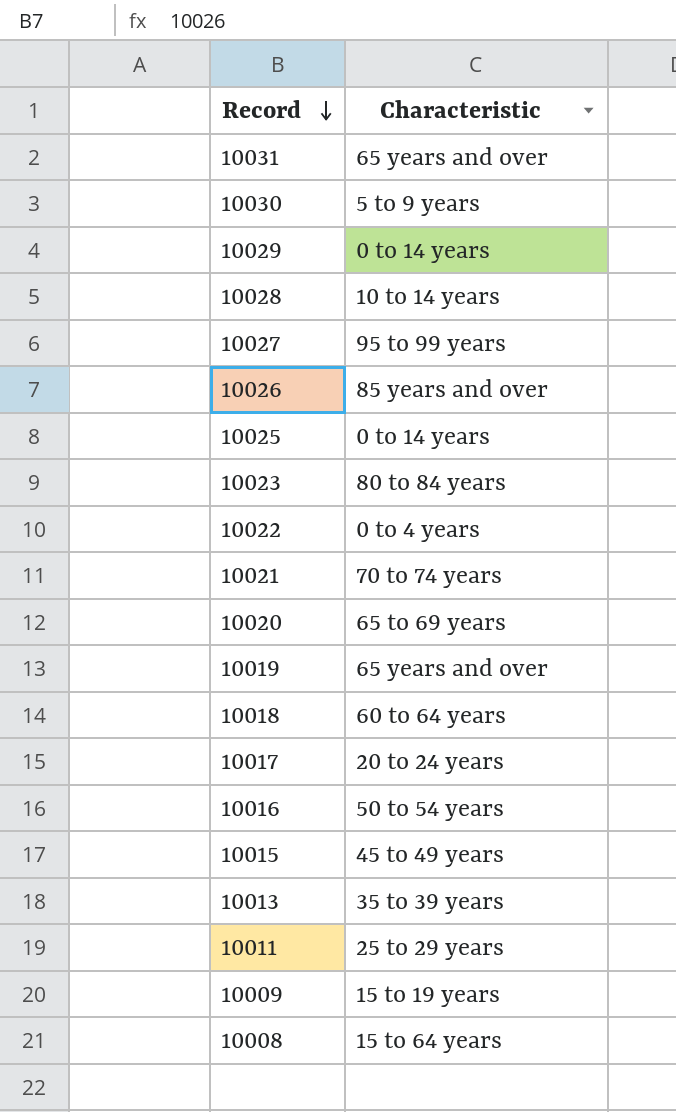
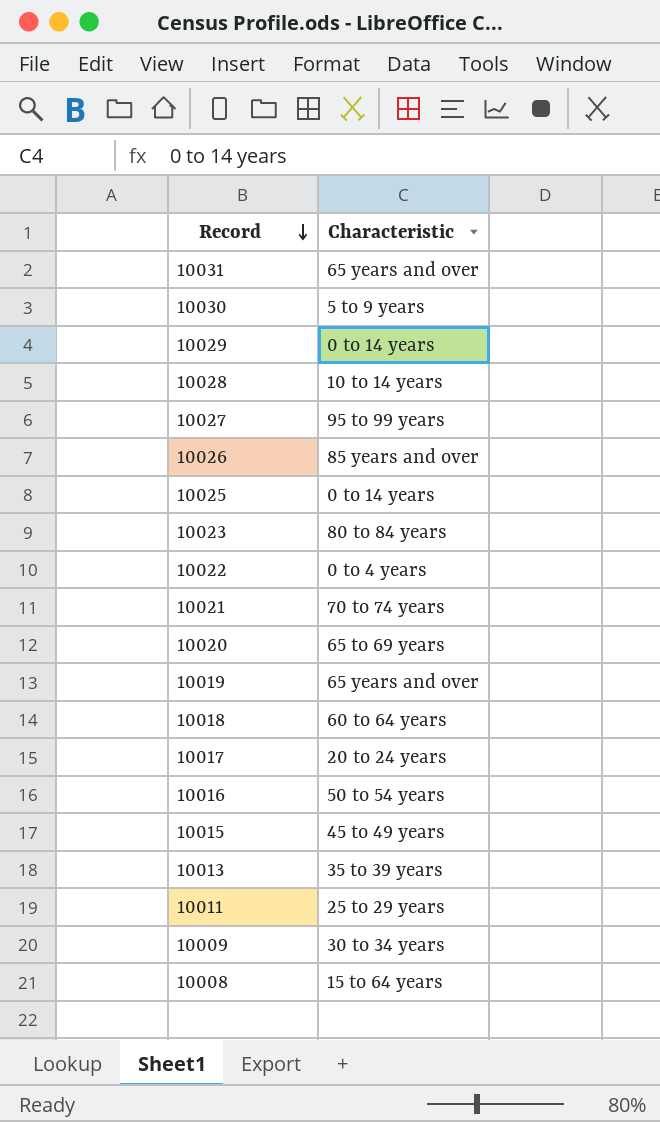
10009 | Characteristic: 15 to 19 years -> 30 to 34 years

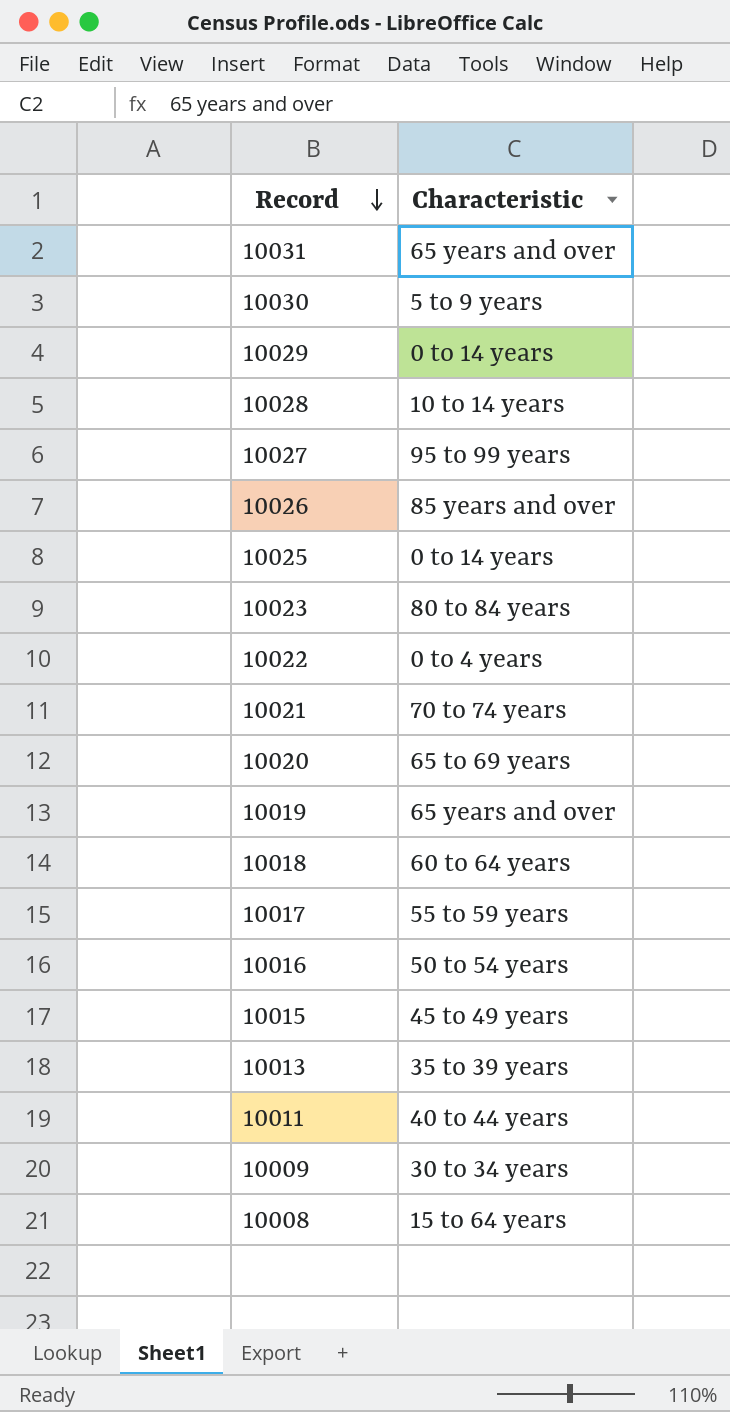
10017 | Characteristic: 20 to 24 years -> 55 to 59 years
10011 | Characteristic: 25 to 29 years -> 40 to 44 years

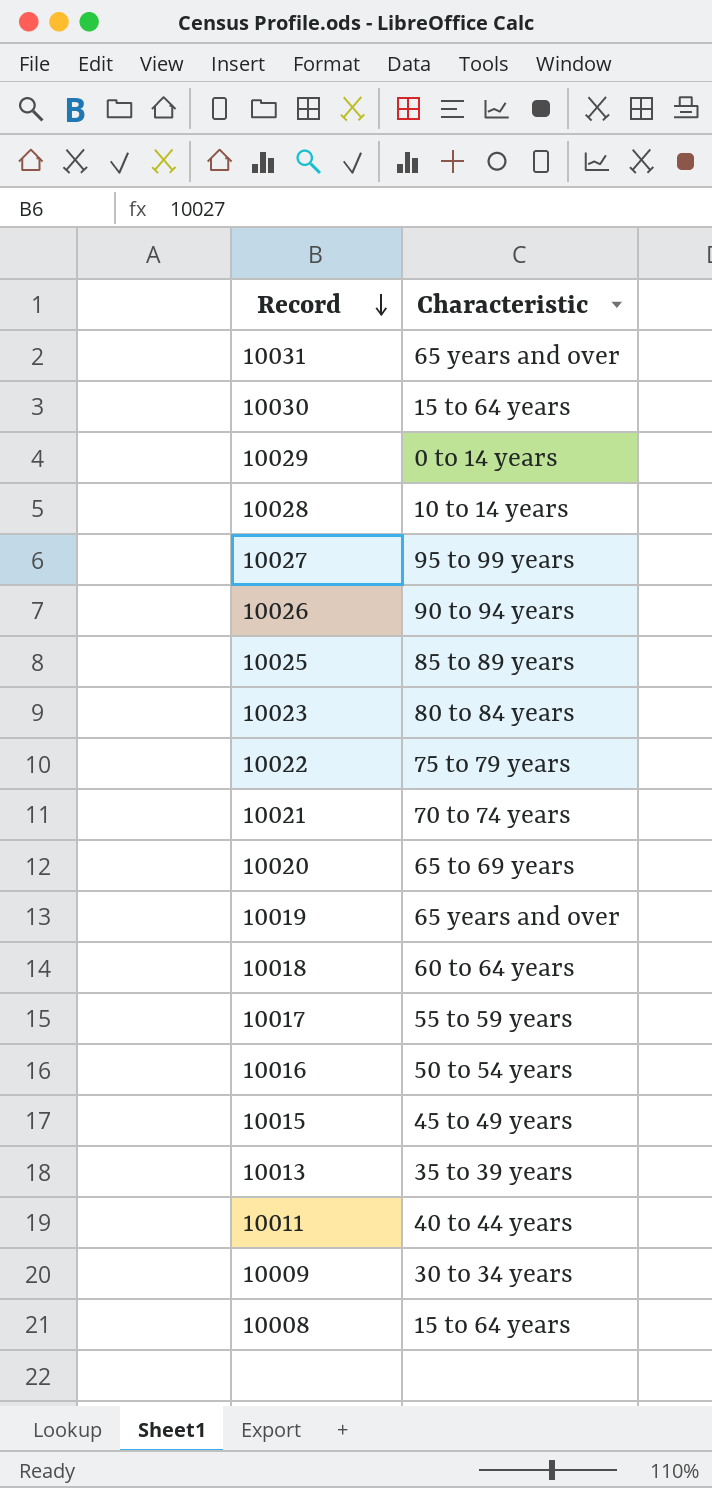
10030 | Characteristic: 5 to 9 years -> 15 to 64 years
10026 | Characteristic: 85 years and over -> 90 to 94 years
10025 | Characteristic: 0 to 14 years -> 85 to 89 years
10022 | Characteristic: 0 to 4 years -> 75 to 79 years

